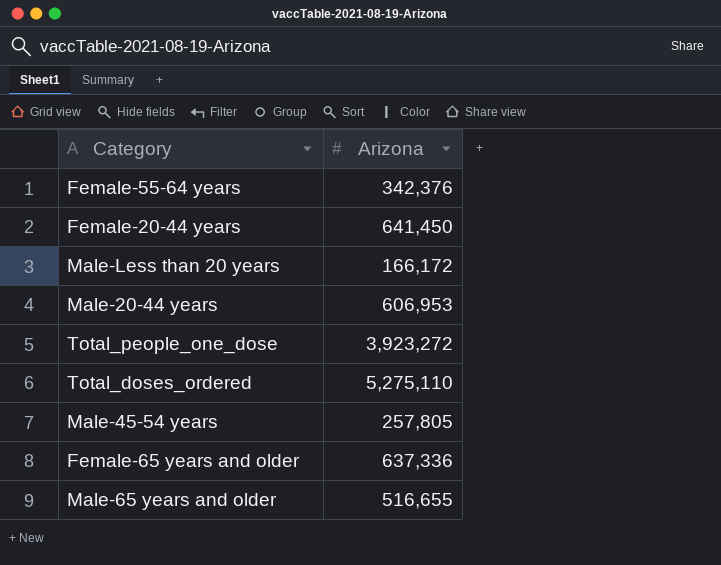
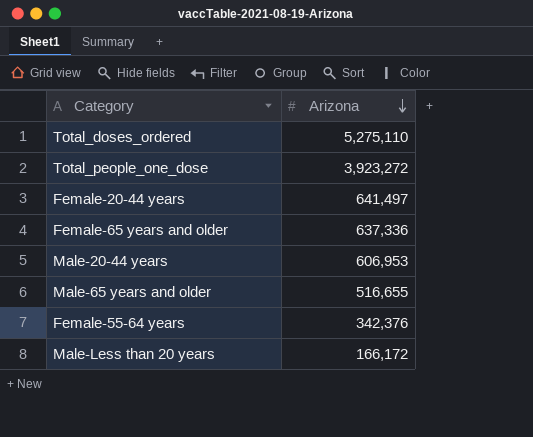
row order: none -> Arizona descending
row Male-45-54 years: 257,805 -> none
Female-20-44 years | Arizona: 641,450 -> 641,497

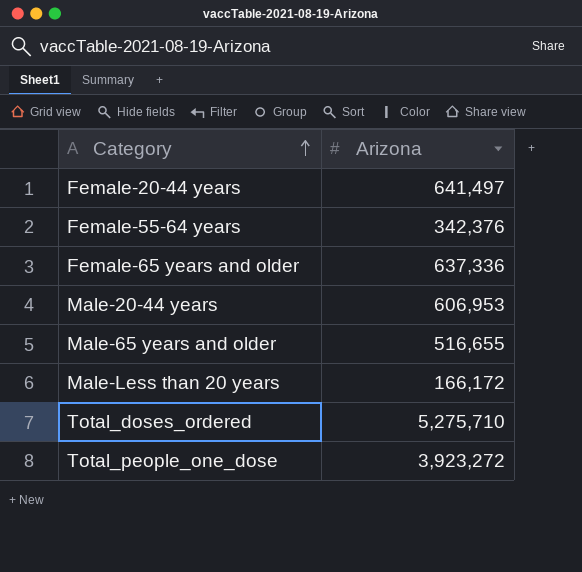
row order: Arizona descending -> Category ascending
Total_doses_ordered | Arizona: 5,275,110 -> 5,275,710

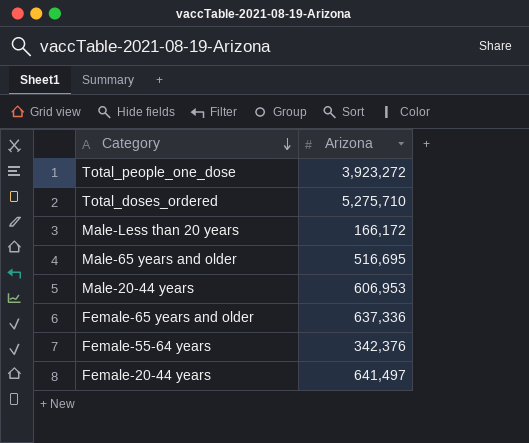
row order: Category ascending -> Category descending
Male-65 years and older | Arizona: 516,655 -> 516,695

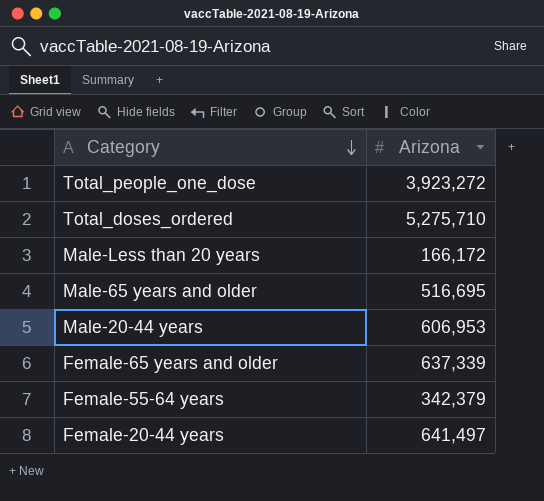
Female-65 years and older | Arizona: 637,336 -> 637,339
Female-55-64 years | Arizona: 342,376 -> 342,379

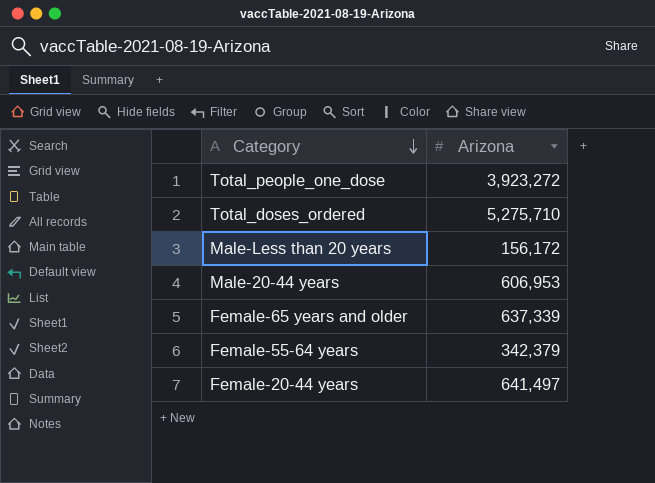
row Male-65 years and older: 516,695 -> none
Male-Less than 20 years | Arizona: 166,172 -> 156,172

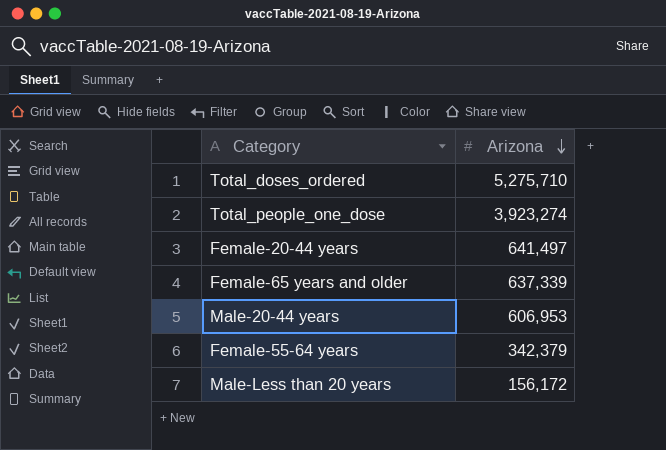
row order: Category descending -> Arizona descending
Total_people_one_dose | Arizona: 3,923,272 -> 3,923,274

